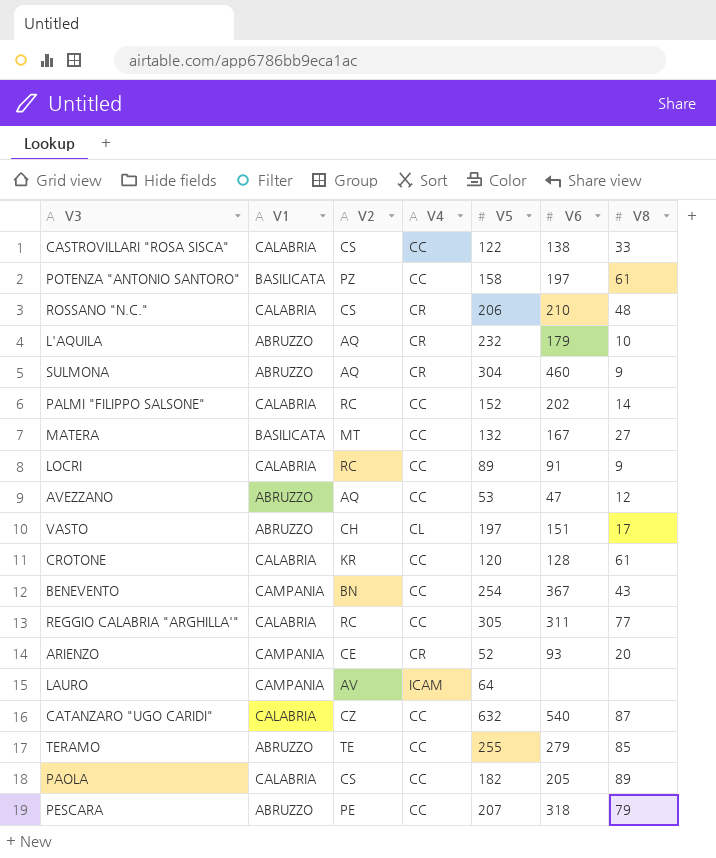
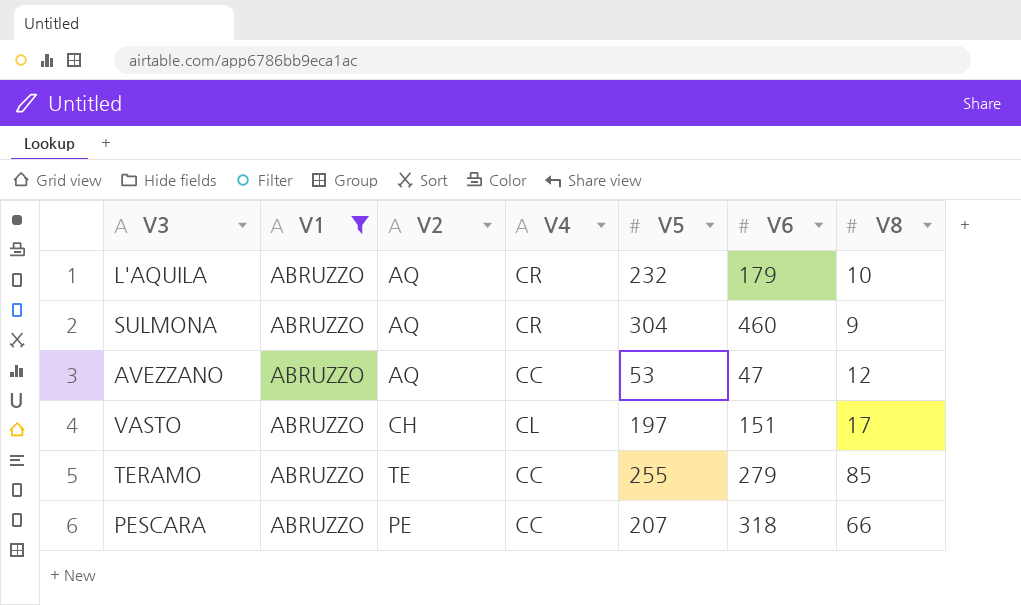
filter: none -> V1 = ABRUZZO
PESCARA | V8: 79 -> 66

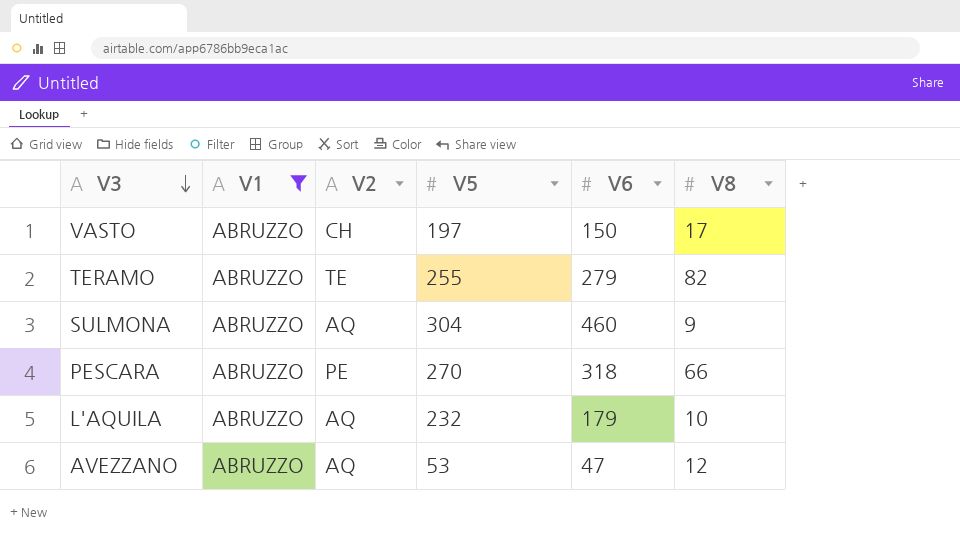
row order: none -> V3 descending
column V4 | position: 4 -> none
VASTO | V6: 151 -> 150
TERAMO | V8: 85 -> 82
PESCARA | V5: 207 -> 270

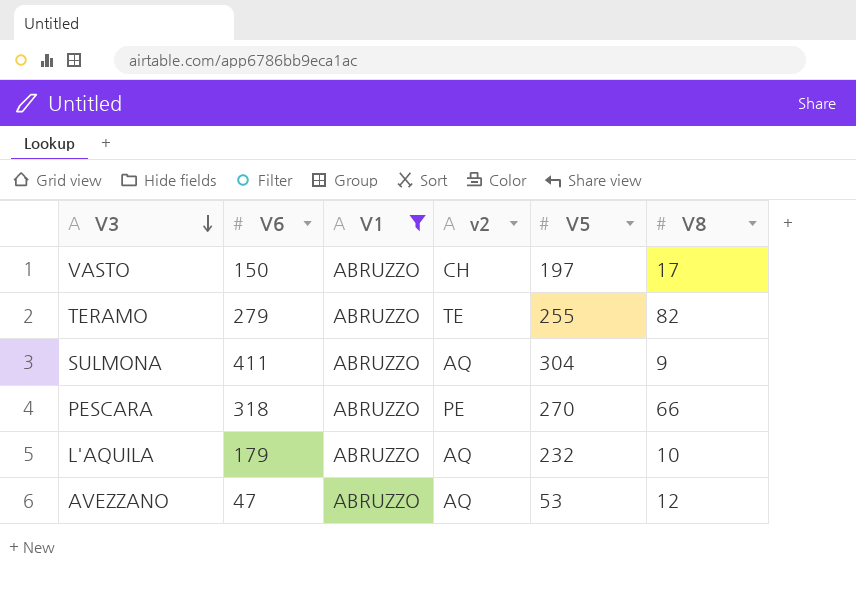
column V6 | position: 5 -> 2
column name: V2 -> v2
SULMONA | V6: 460 -> 411

